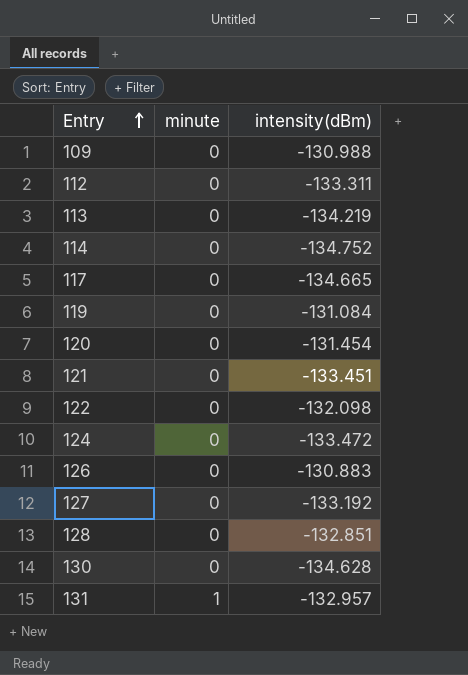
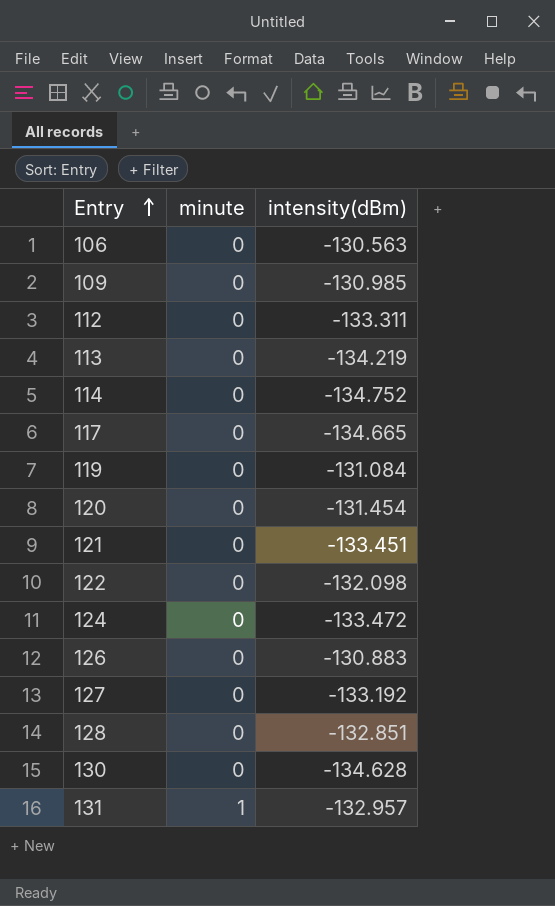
row 106: none -> 0 | -130.563
109 | intensity(dBm): -130.988 -> -130.985

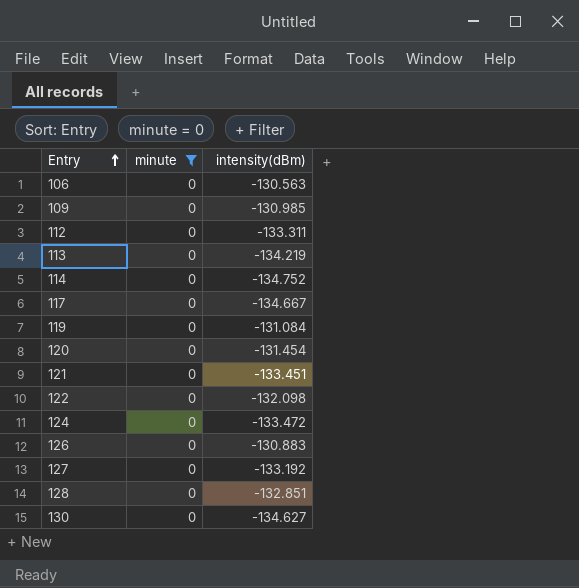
filter: none -> minute = 0
117 | intensity(dBm): -134.665 -> -134.667
130 | intensity(dBm): -134.628 -> -134.627

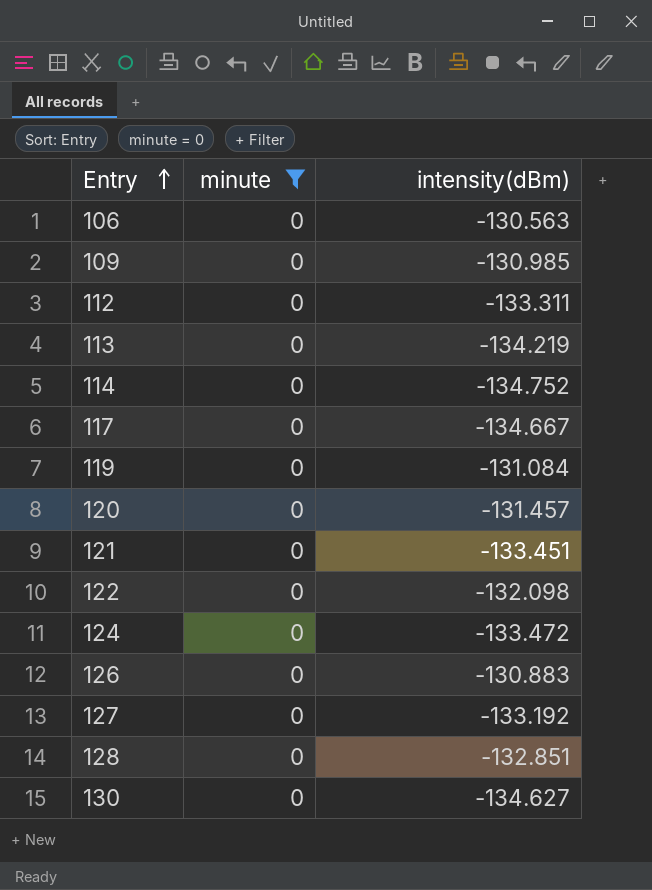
120 | intensity(dBm): -131.454 -> -131.457

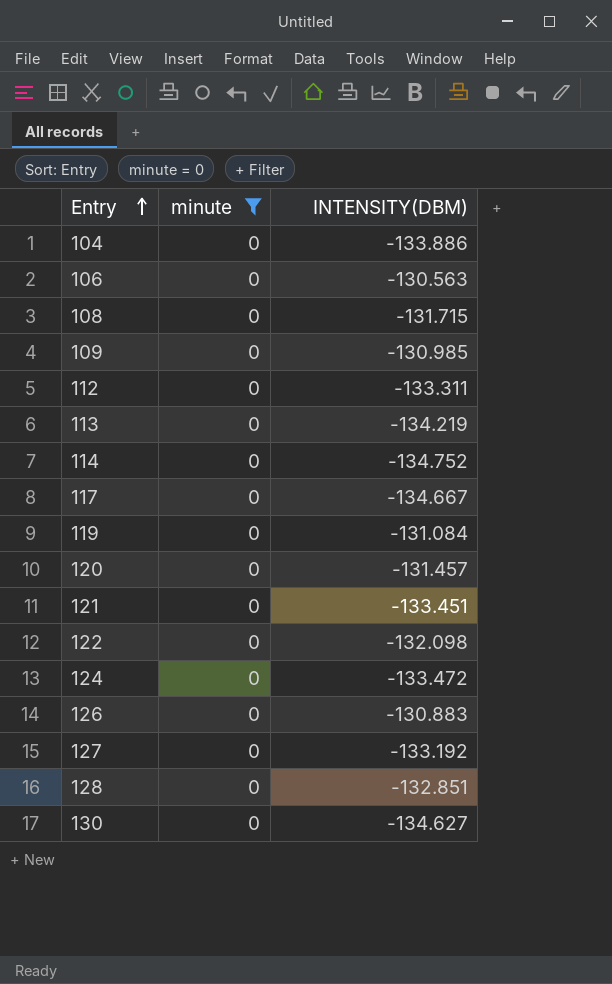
column name: intensity(dBm) -> INTENSITY(DBM)
row 104: none -> 0 | -133.886
row 108: none -> 0 | -131.715

